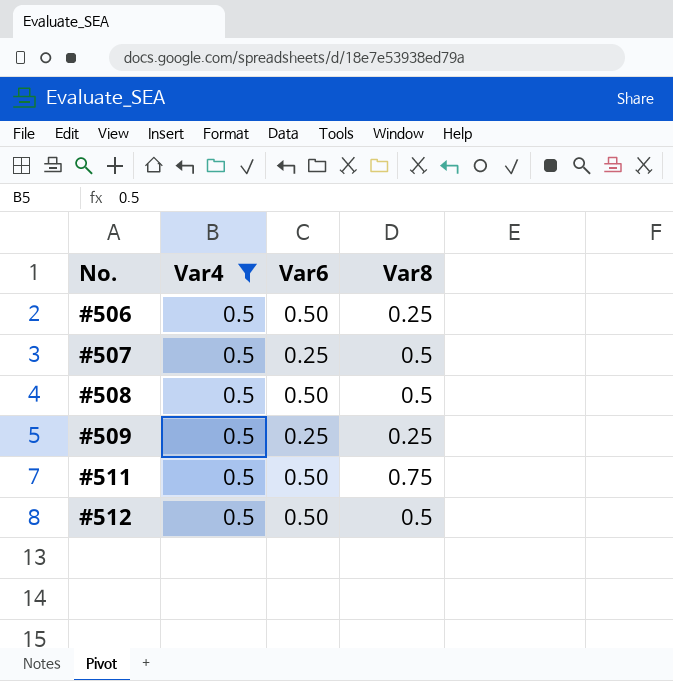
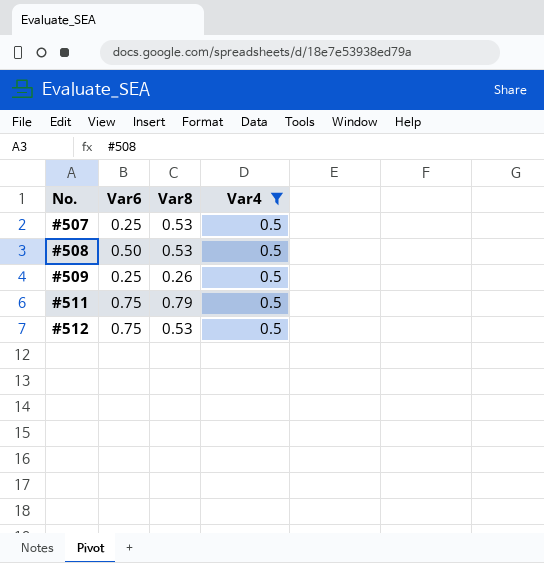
column Var4 | position: 2 -> 4
row #506: 0.5 | 0.50 | 0.25 -> none
#507 | Var8: 0.5 -> 0.53
#508 | Var8: 0.5 -> 0.53
#509 | Var8: 0.25 -> 0.26
#511 | Var6: 0.50 -> 0.75
#511 | Var8: 0.75 -> 0.79
#512 | Var6: 0.50 -> 0.75
#512 | Var8: 0.5 -> 0.53

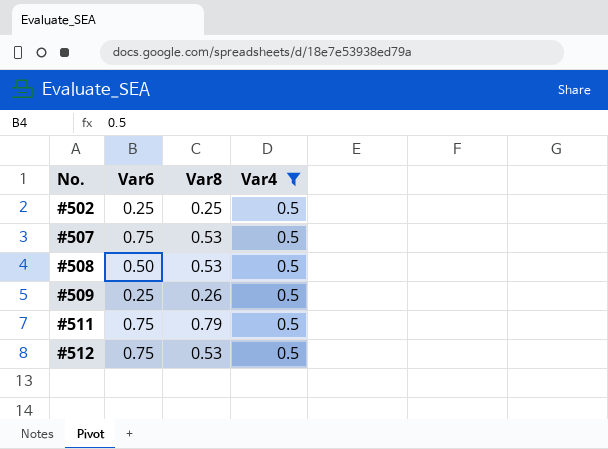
row #502: none -> 0.25 | 0.25 | 0.5
#507 | Var6: 0.25 -> 0.75

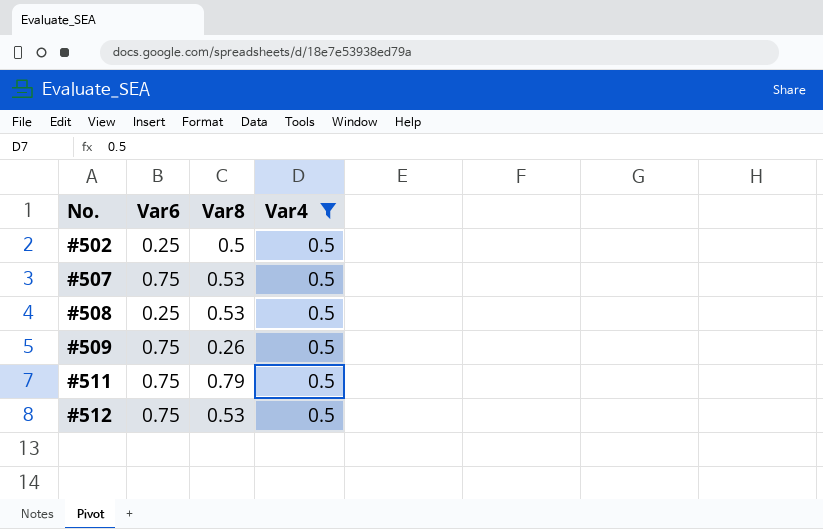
#502 | Var8: 0.25 -> 0.5
#508 | Var6: 0.50 -> 0.25
#509 | Var6: 0.25 -> 0.75

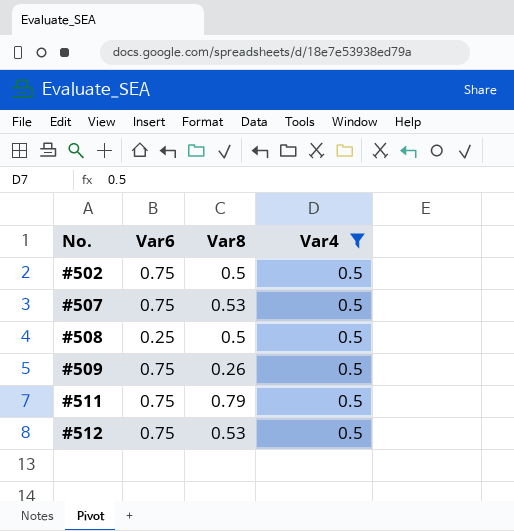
#502 | Var6: 0.25 -> 0.75
#508 | Var8: 0.53 -> 0.5

